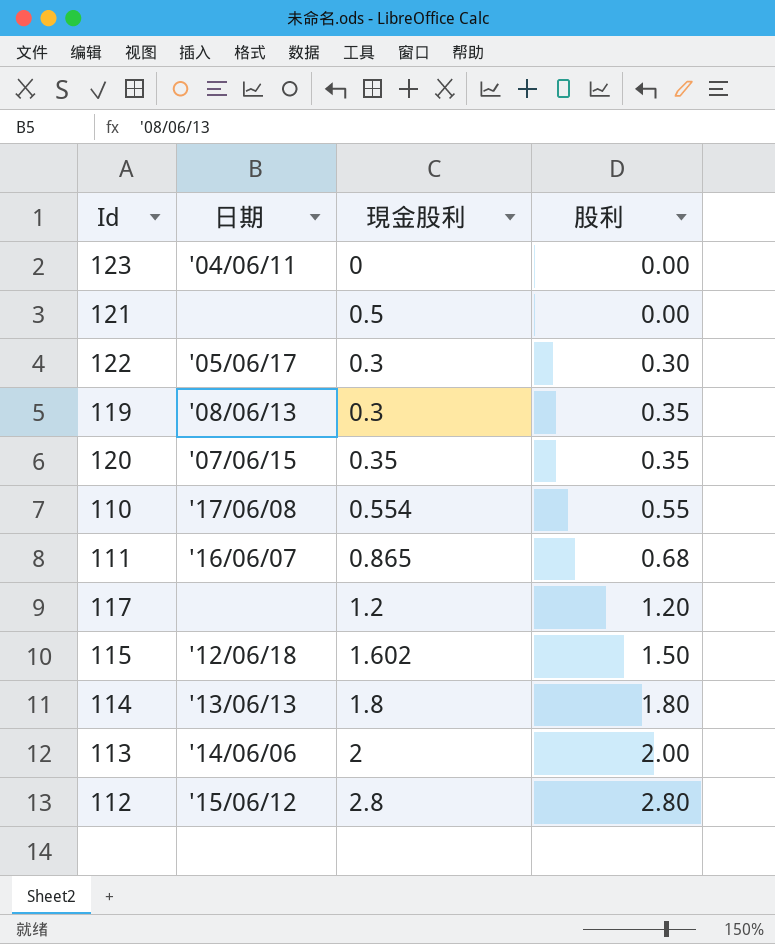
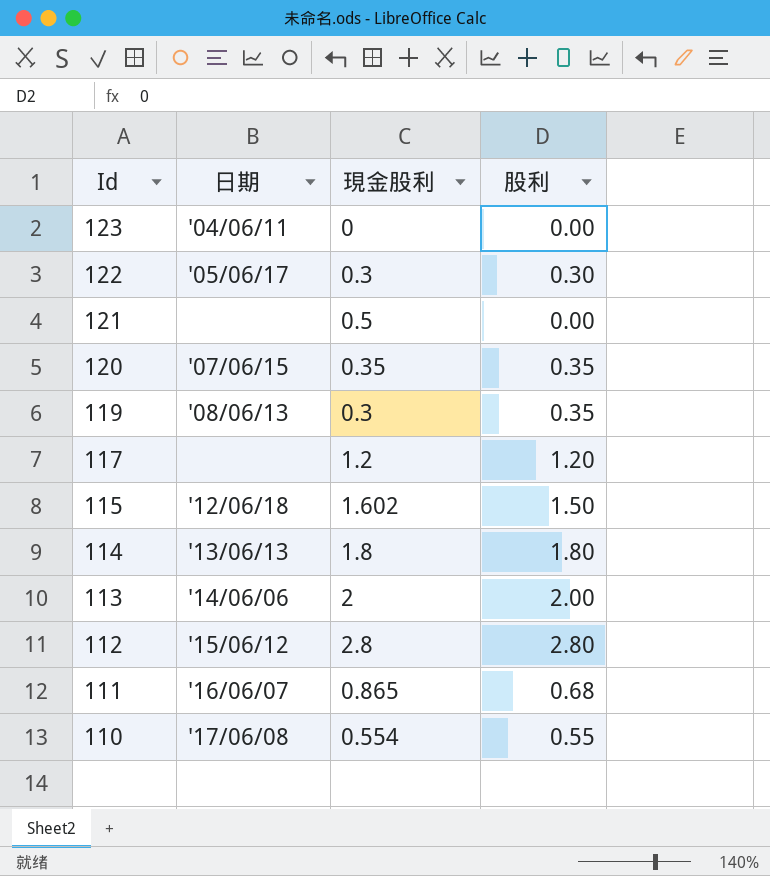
row order: 股利 ascending -> Id descending

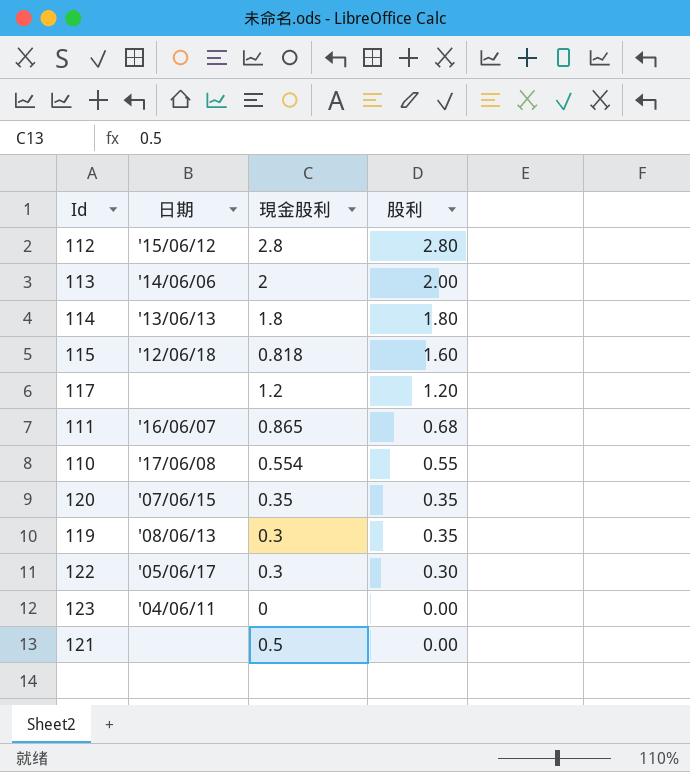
row order: Id descending -> 股利 descending
115 | 現金股利: 1.602 -> 0.818
115 | 股利: 1.50 -> 1.60

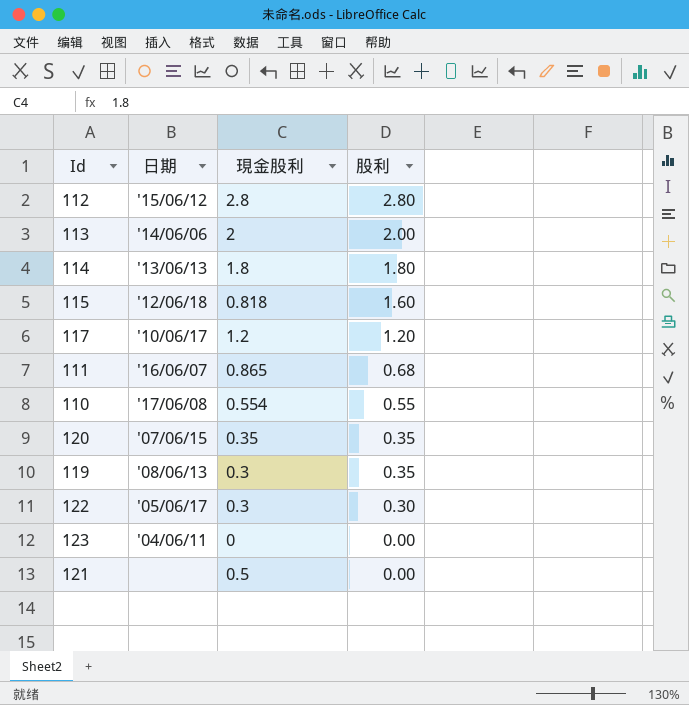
117 | 日期: none -> '10/06/17

